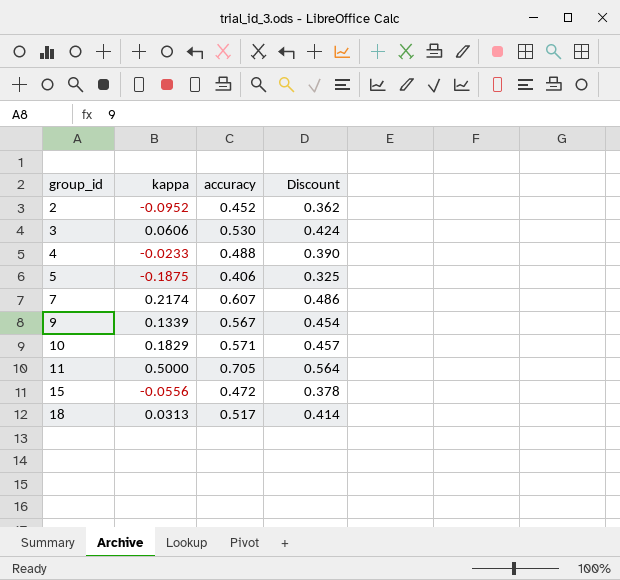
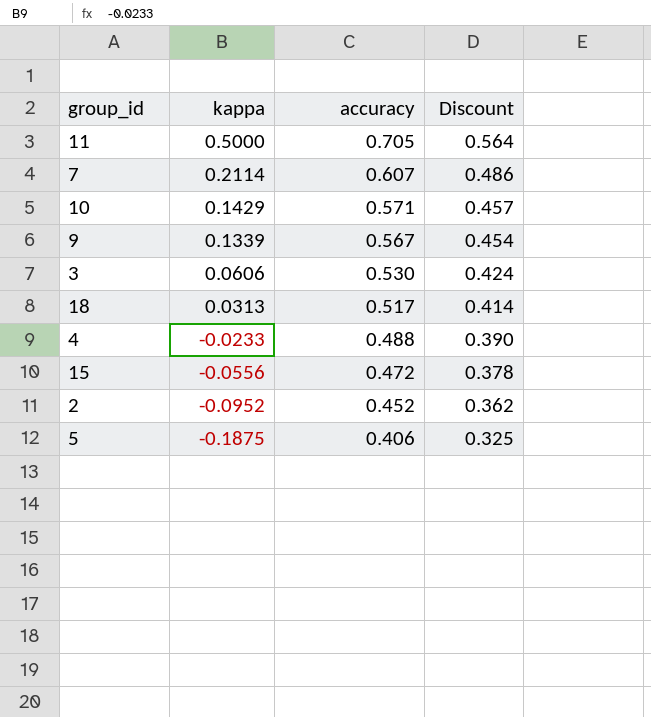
row order: group_id ascending -> kappa descending
7 | kappa: 0.2174 -> 0.2114
10 | kappa: 0.1829 -> 0.1429

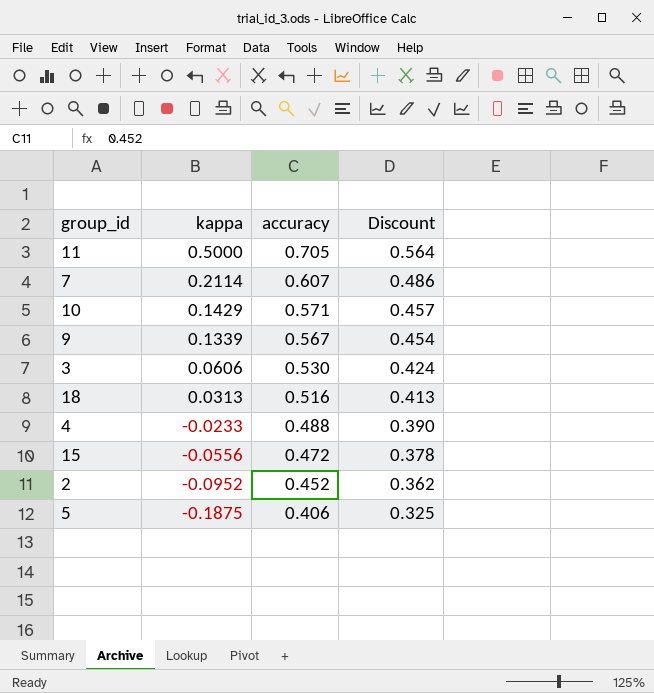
18 | accuracy: 0.517 -> 0.516
18 | Discount: 0.414 -> 0.413

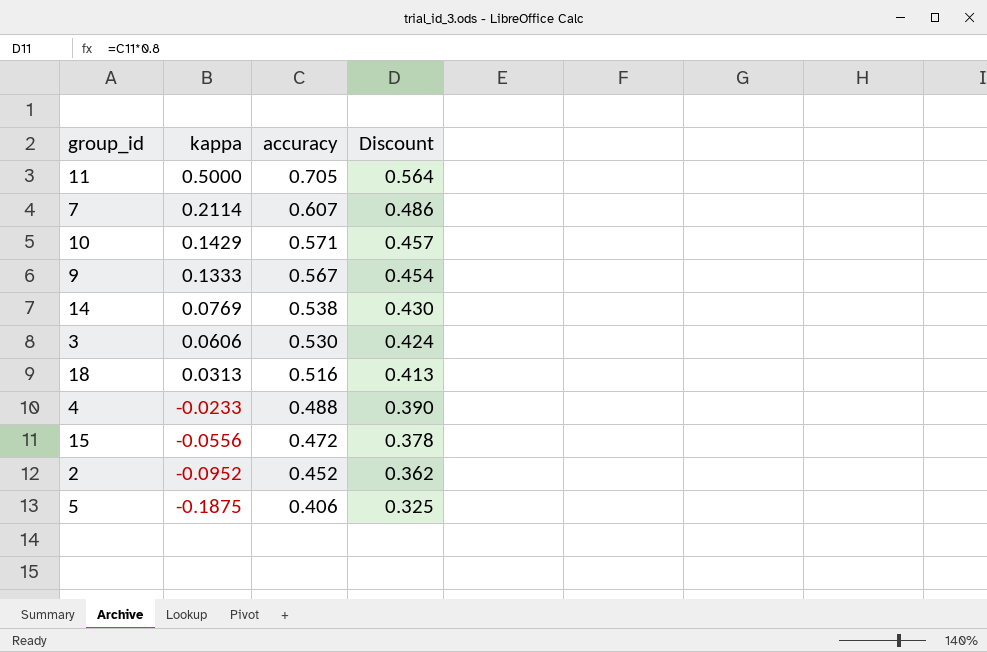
9 | kappa: 0.1339 -> 0.1333
row 14: none -> 0.0769 | 0.538 | 0.430

